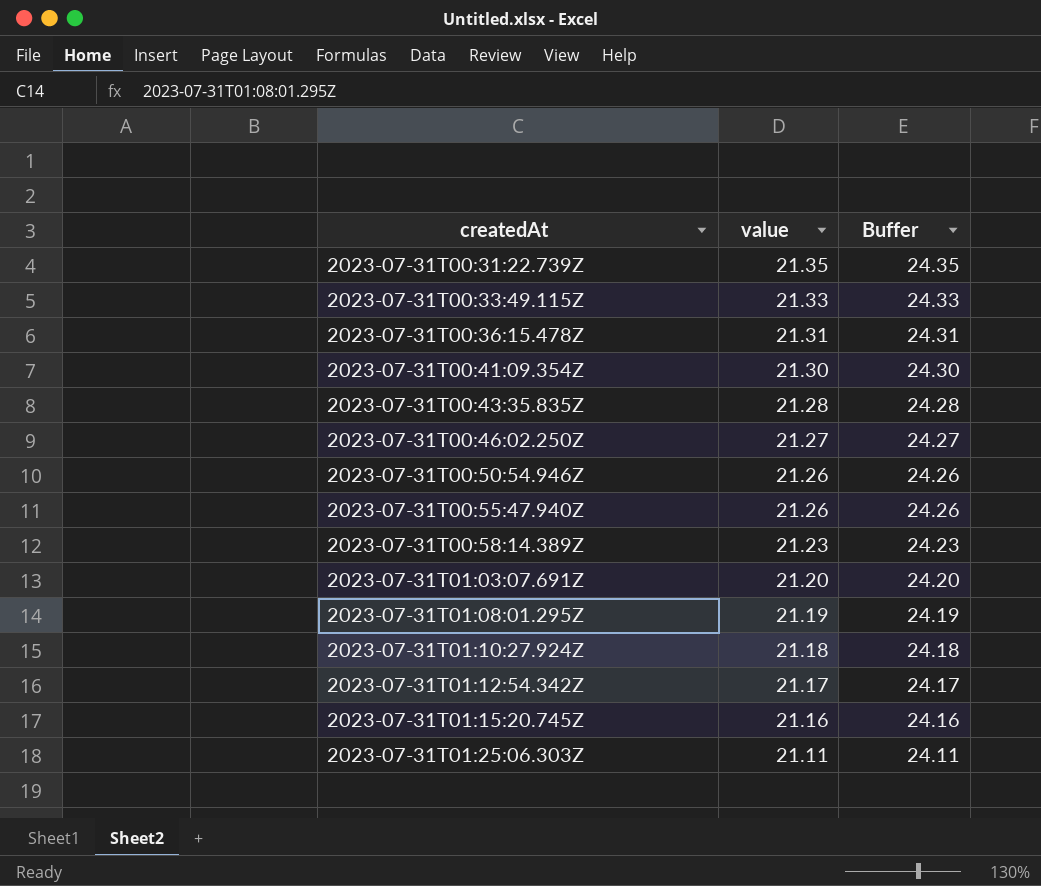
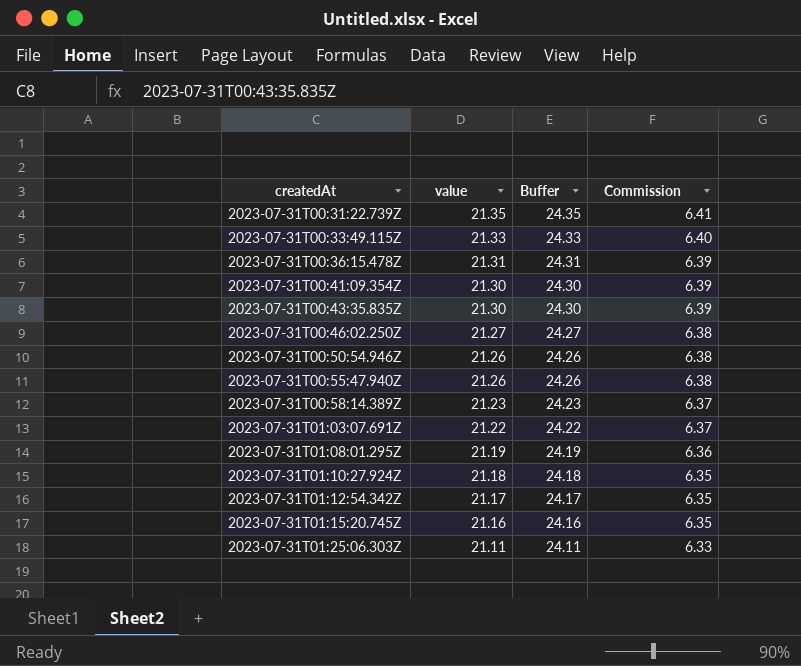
column Commission | formula: none -> [value] * 0.3
2023-07-31T00:43:35.835Z | value: 21.28 -> 21.30
2023-07-31T00:43:35.835Z | Buffer: 24.28 -> 24.30
2023-07-31T01:03:07.691Z | value: 21.20 -> 21.22
2023-07-31T01:03:07.691Z | Buffer: 24.20 -> 24.22

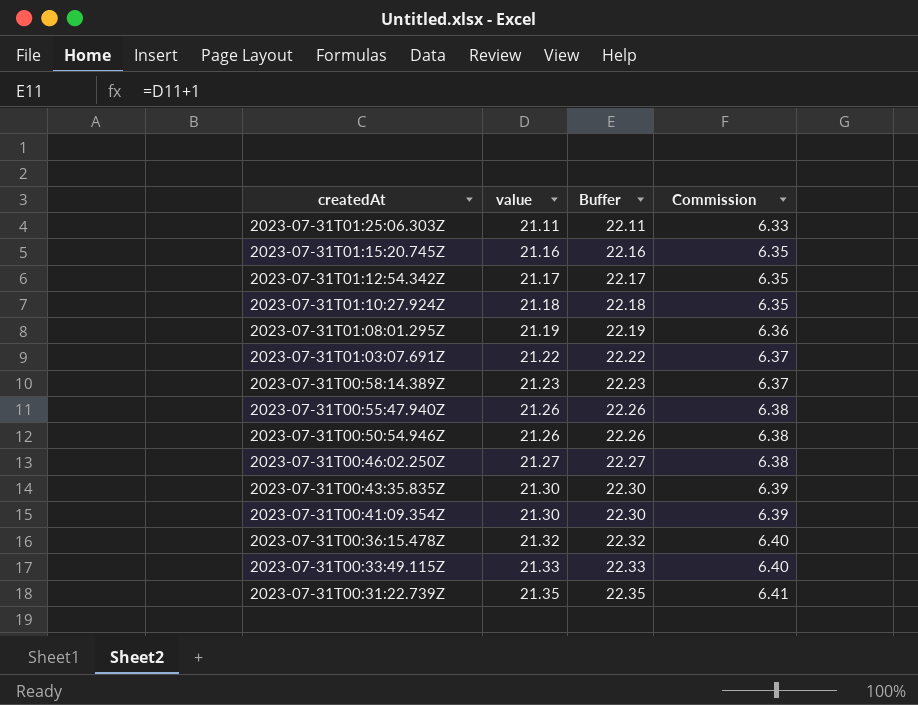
row order: createdAt ascending -> createdAt descending
column Buffer | formula: [value] + 3 -> [value] + 1
2023-07-31T00:36:15.478Z | value: 21.31 -> 21.32
2023-07-31T00:36:15.478Z | Commission: 6.39 -> 6.40

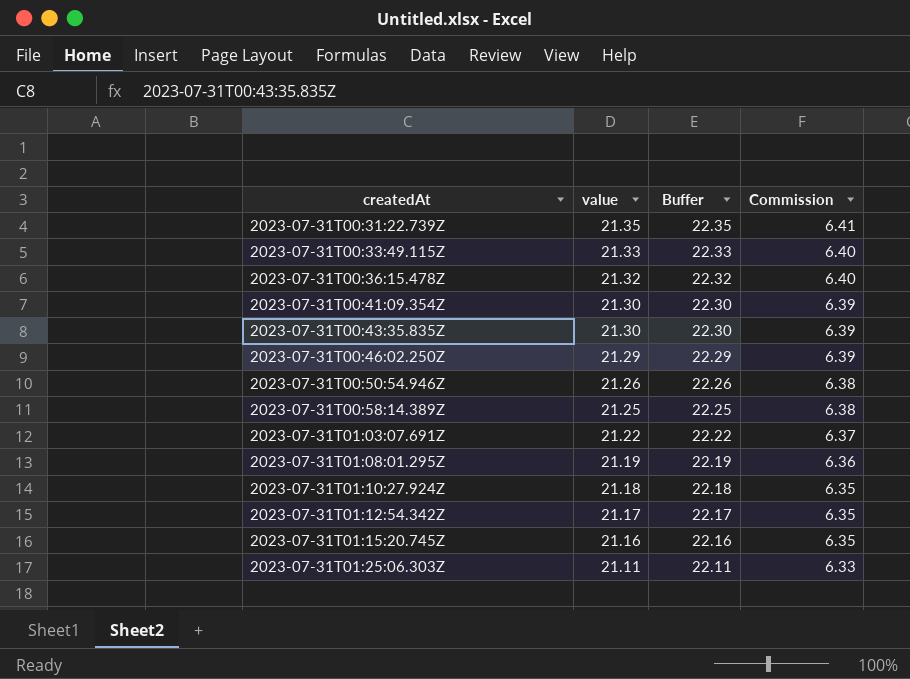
row order: createdAt descending -> createdAt ascending
row 2023-07-31T00:55:47.940Z: 21.26 | 22.26 | 6.38 -> none
2023-07-31T00:46:02.250Z | value: 21.27 -> 21.29
2023-07-31T00:46:02.250Z | Buffer: 22.27 -> 22.29
2023-07-31T00:46:02.250Z | Commission: 6.38 -> 6.39
2023-07-31T00:58:14.389Z | value: 21.23 -> 21.25
2023-07-31T00:58:14.389Z | Buffer: 22.23 -> 22.25
2023-07-31T00:58:14.389Z | Commission: 6.37 -> 6.38

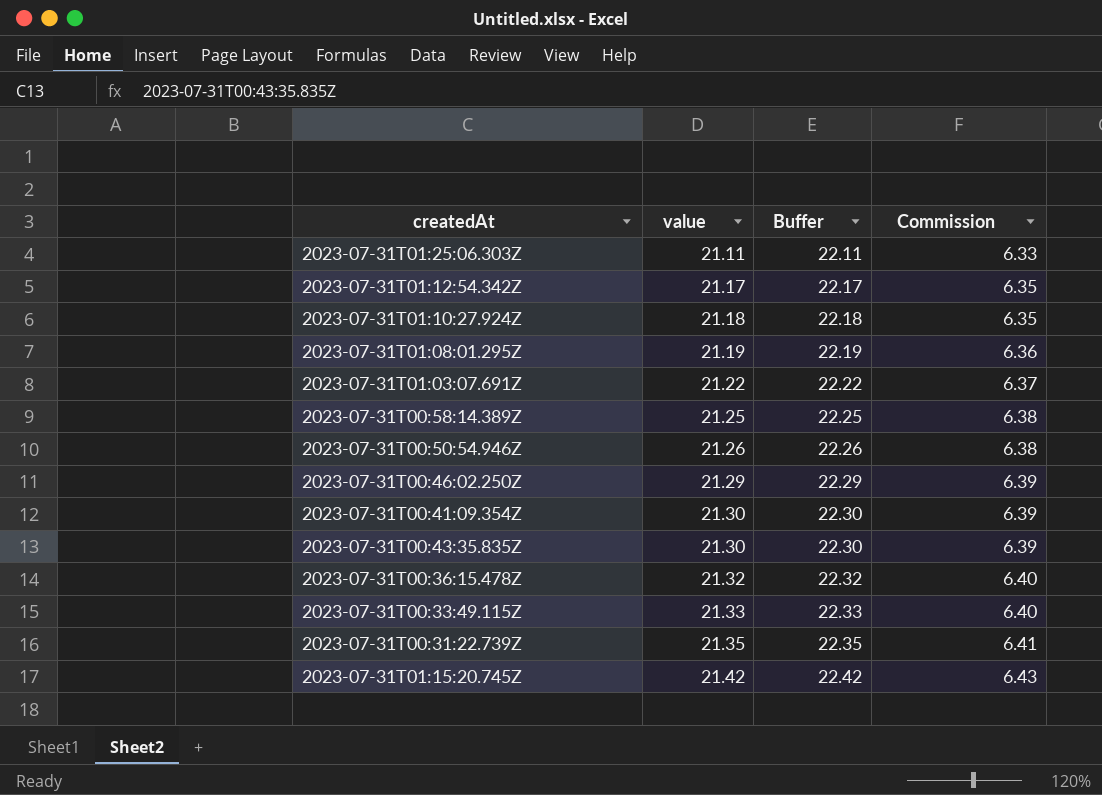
row order: createdAt ascending -> value ascending
2023-07-31T01:15:20.745Z | value: 21.16 -> 21.42
2023-07-31T01:15:20.745Z | Buffer: 22.16 -> 22.42
2023-07-31T01:15:20.745Z | Commission: 6.35 -> 6.43

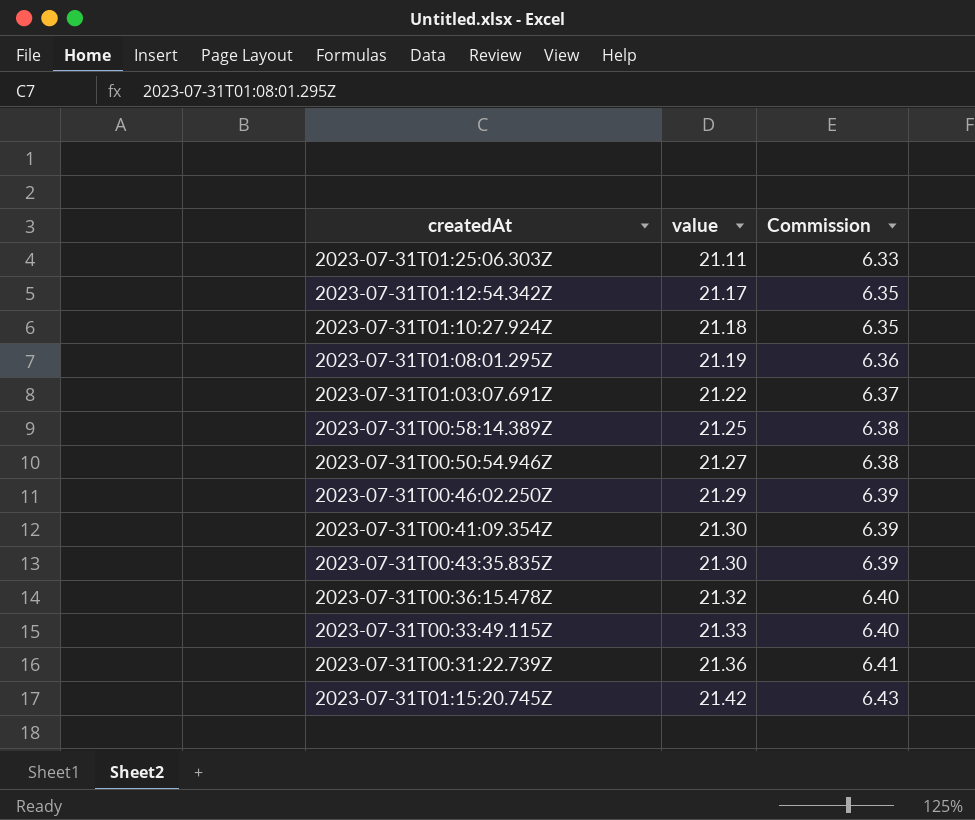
column Buffer | formula: [value] + 1 -> none
2023-07-31T00:50:54.946Z | value: 21.26 -> 21.27
2023-07-31T00:31:22.739Z | value: 21.35 -> 21.36

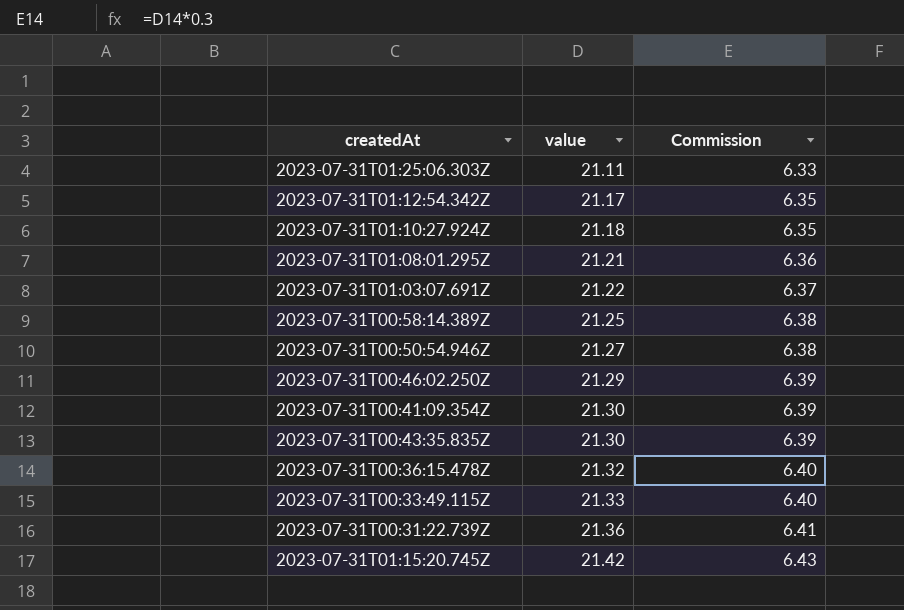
2023-07-31T01:08:01.295Z | value: 21.19 -> 21.21

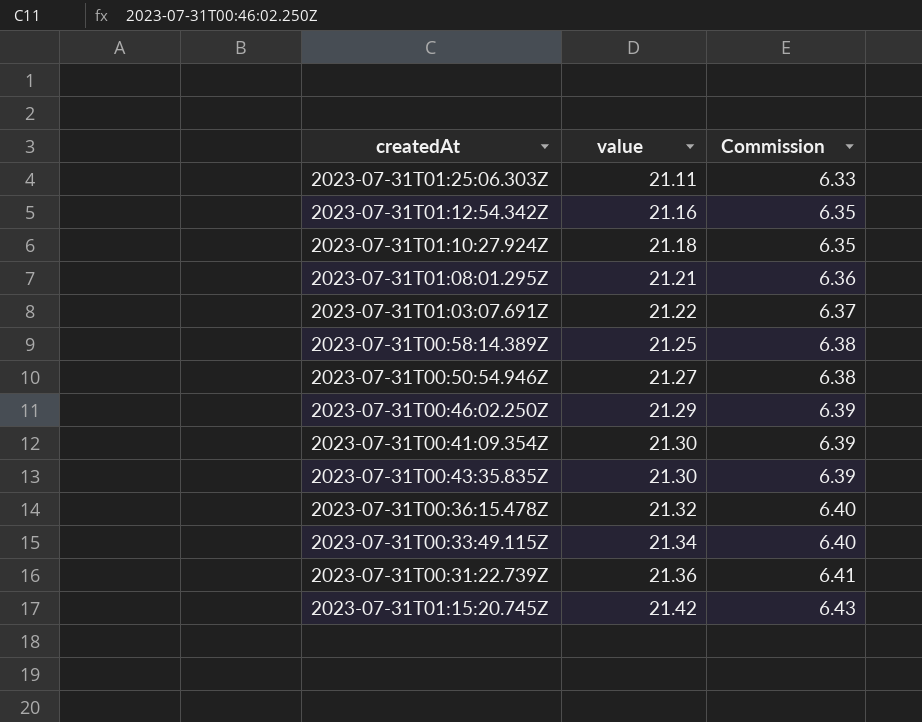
2023-07-31T01:12:54.342Z | value: 21.17 -> 21.16
2023-07-31T00:33:49.115Z | value: 21.33 -> 21.34

